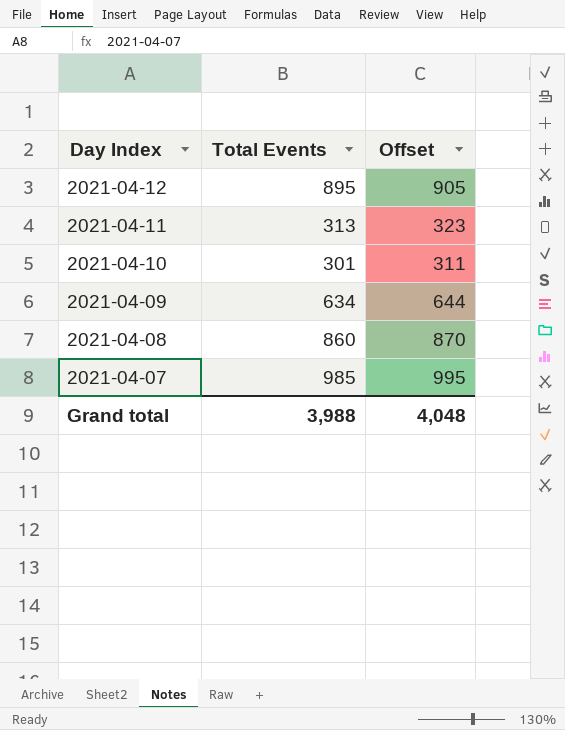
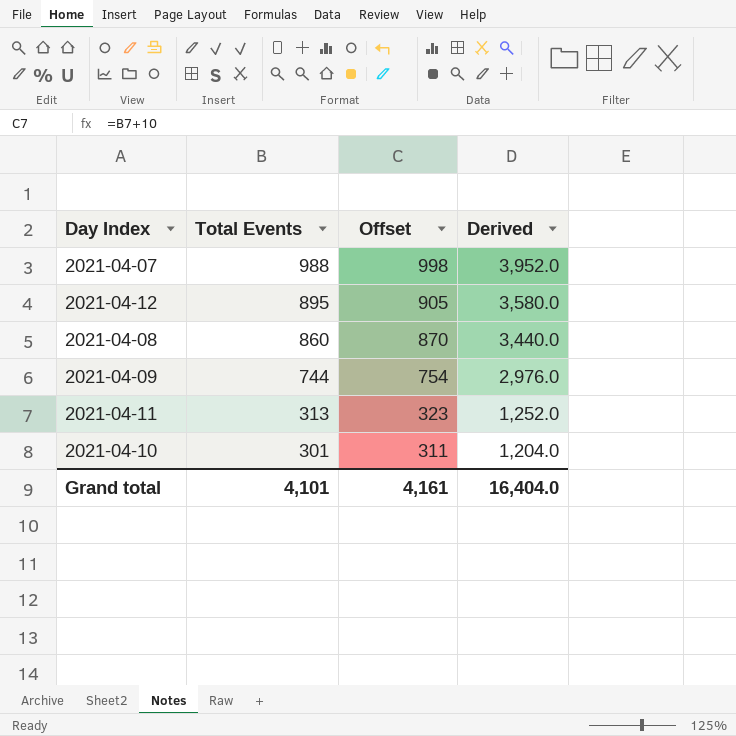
row order: Day Index descending -> Total Events descending
column Derived | formula: none -> [Total Events] * 4
2021-04-07 | Total Events: 985 -> 988
2021-04-07 | Offset: 995 -> 998
2021-04-09 | Total Events: 634 -> 744
2021-04-09 | Offset: 644 -> 754
Grand total | Total Events: 3,988 -> 4,101
Grand total | Offset: 4,048 -> 4,161

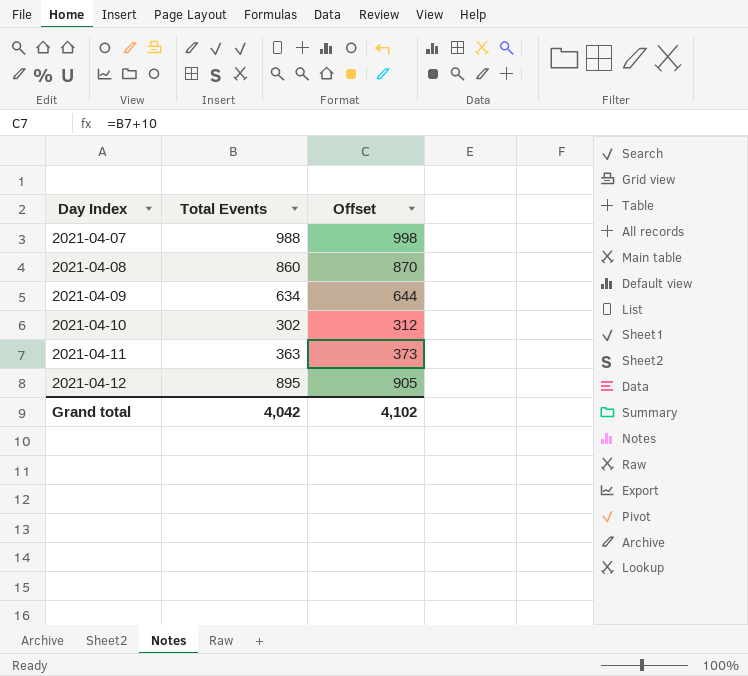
row order: Total Events descending -> Day Index ascending
column Derived | formula: [Total Events] * 4 -> none
2021-04-09 | Total Events: 744 -> 634
2021-04-09 | Offset: 754 -> 644
2021-04-10 | Total Events: 301 -> 302
2021-04-10 | Offset: 311 -> 312
2021-04-11 | Total Events: 313 -> 363
2021-04-11 | Offset: 323 -> 373
Grand total | Total Events: 4,101 -> 4,042
Grand total | Offset: 4,161 -> 4,102

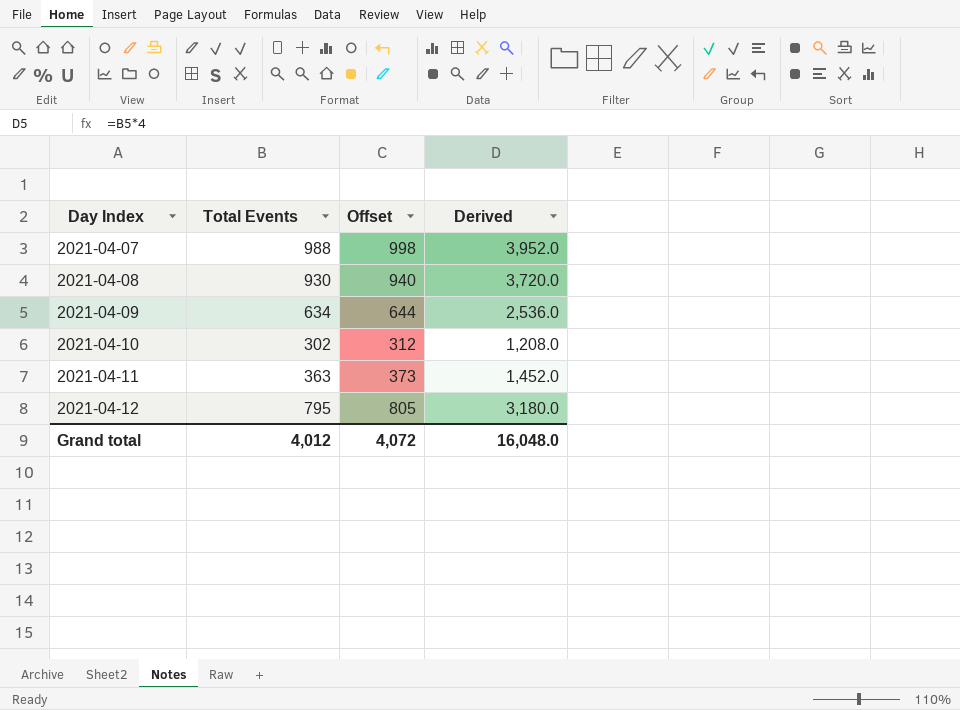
column Derived | formula: none -> [Total Events] * 4
2021-04-08 | Total Events: 860 -> 930
2021-04-08 | Offset: 870 -> 940
2021-04-12 | Total Events: 895 -> 795
2021-04-12 | Offset: 905 -> 805
Grand total | Total Events: 4,042 -> 4,012
Grand total | Offset: 4,102 -> 4,072

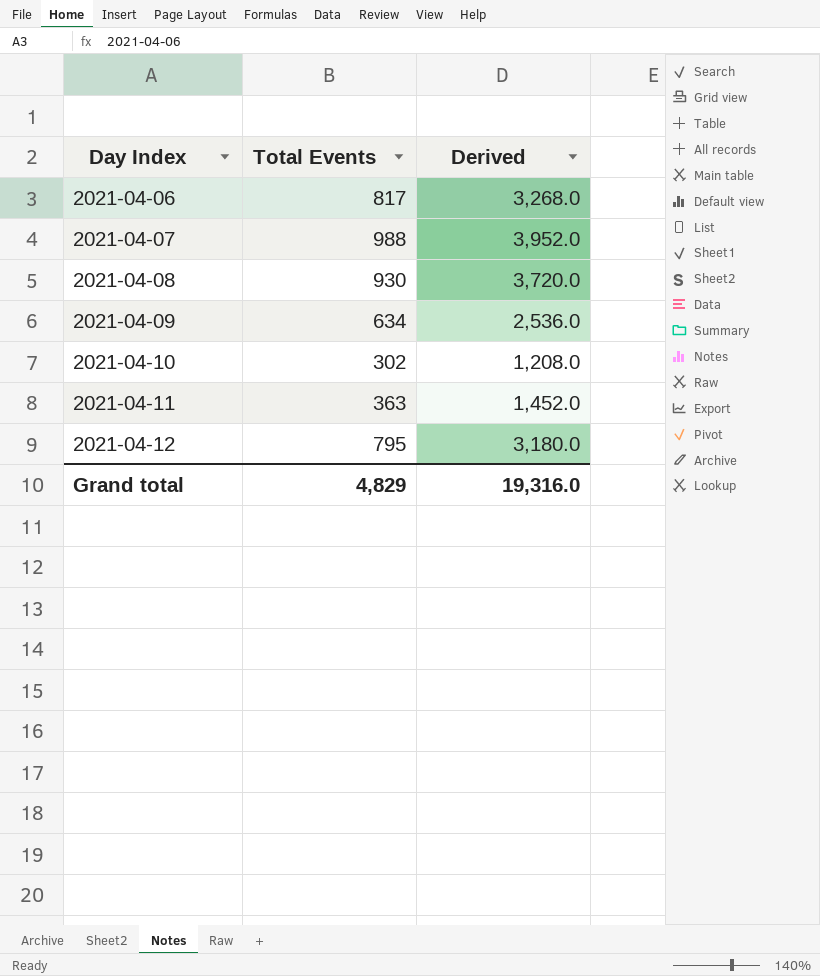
column Offset | formula: [Total Events] + 10 -> none
row 2021-04-06: none -> 817 | 3,268.0
Grand total | Total Events: 4,012 -> 4,829
Grand total | Derived: 16,048.0 -> 19,316.0

